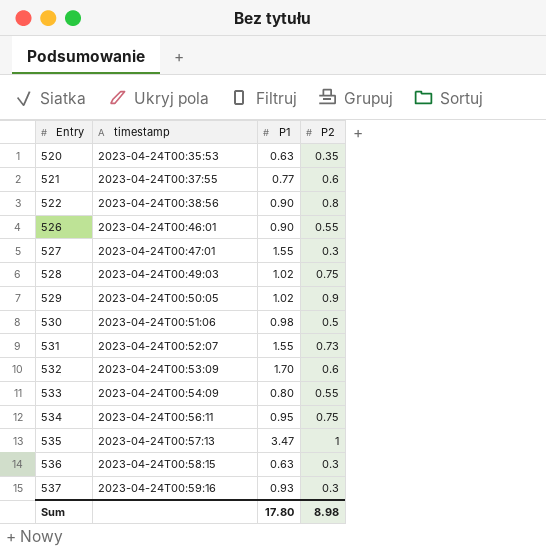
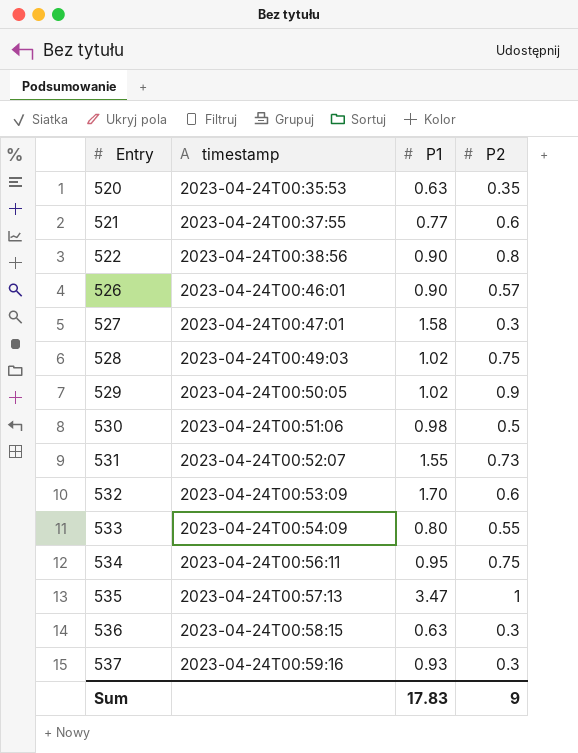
526 | P2: 0.55 -> 0.57
527 | P1: 1.55 -> 1.58
Sum | P1: 17.80 -> 17.83
Sum | P2: 8.98 -> 9

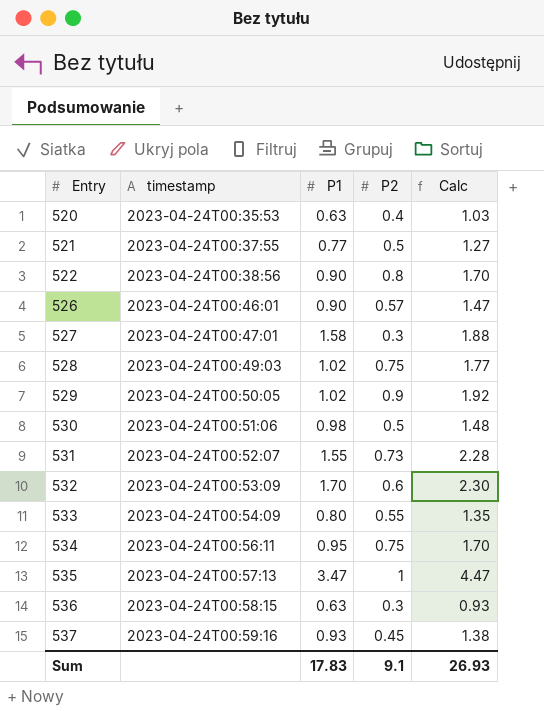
column Calc | formula: none -> [P1] + [P2]
520 | P2: 0.35 -> 0.4
521 | P2: 0.6 -> 0.5
537 | P2: 0.3 -> 0.45
Sum | P2: 9 -> 9.1

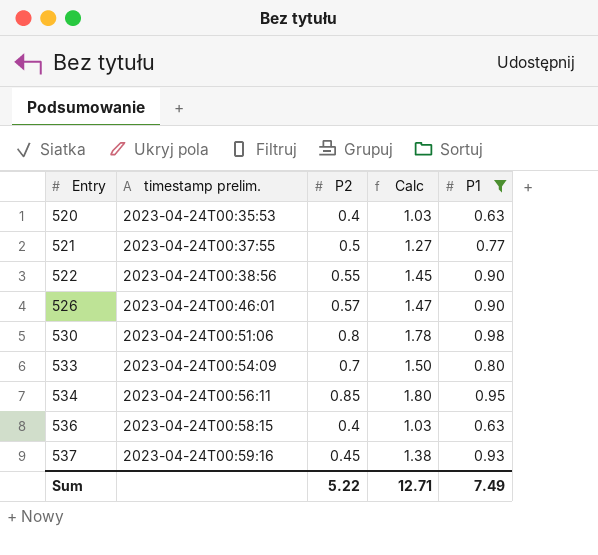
filter: none -> P1 <= 0.98
column name: timestamp -> timestamp prelim.
column P1 | position: 3 -> 5
522 | P2: 0.8 -> 0.55
522 | Calc: 1.70 -> 1.45
530 | P2: 0.5 -> 0.8
530 | Calc: 1.48 -> 1.78
533 | P2: 0.55 -> 0.7
533 | Calc: 1.35 -> 1.50
534 | P2: 0.75 -> 0.85
534 | Calc: 1.70 -> 1.80
536 | P2: 0.3 -> 0.4
536 | Calc: 0.93 -> 1.03
Sum | P2: 9.1 -> 5.22
Sum | Calc: 26.93 -> 12.71
Sum | P1: 17.83 -> 7.49

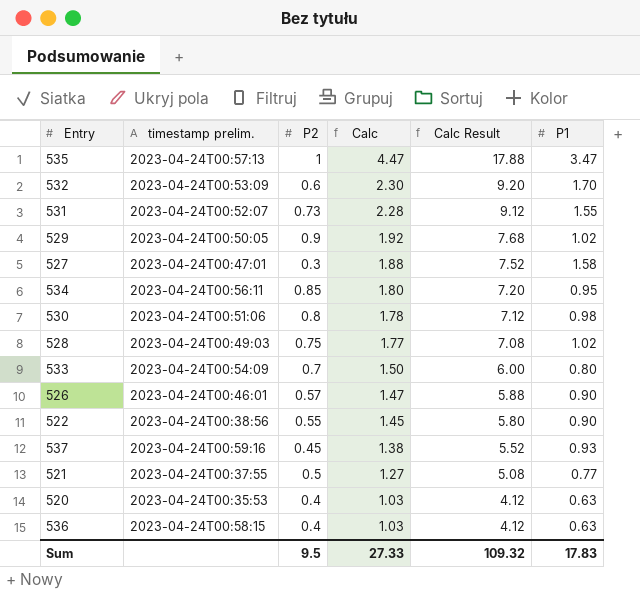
filter: P1 <= 0.98 -> none
row order: Entry ascending -> Calc descending
column Calc Result | formula: none -> [Calc] * 4
Sum | P2: 5.22 -> 9.5
Sum | Calc: 12.71 -> 27.33
Sum | P1: 7.49 -> 17.83

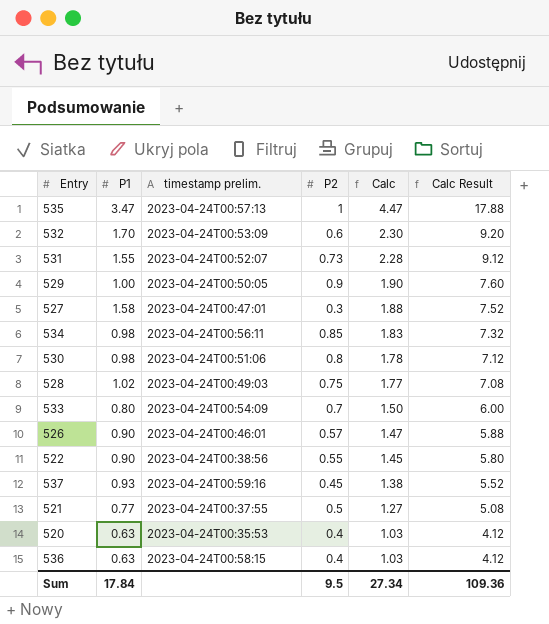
column P1 | position: 6 -> 2
529 | P1: 1.02 -> 1.00
529 | Calc: 1.92 -> 1.90
529 | Calc Result: 7.68 -> 7.60
534 | P1: 0.95 -> 0.98
534 | Calc: 1.80 -> 1.83
534 | Calc Result: 7.20 -> 7.32
Sum | P1: 17.83 -> 17.84
Sum | Calc: 27.33 -> 27.34
Sum | Calc Result: 109.32 -> 109.36

